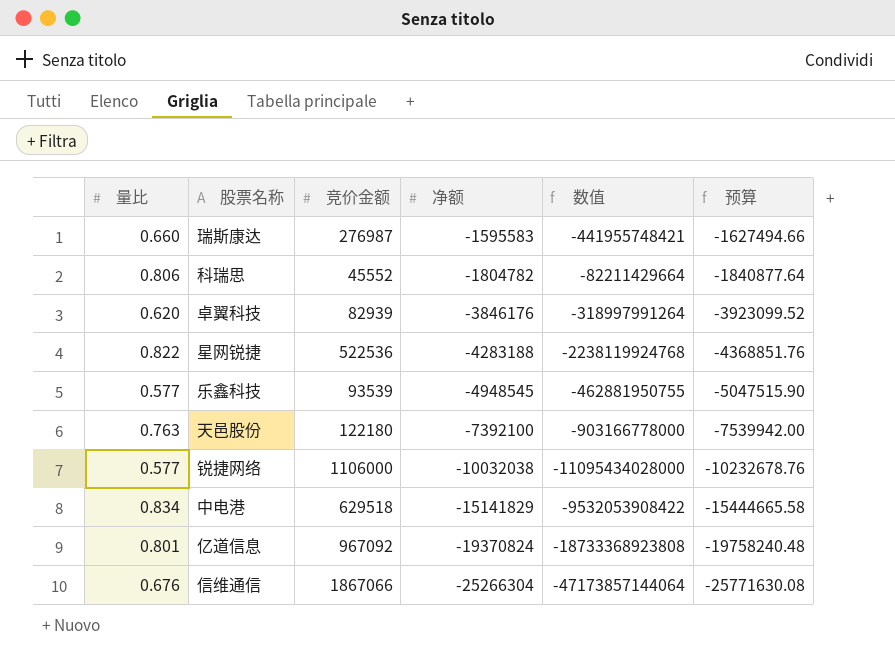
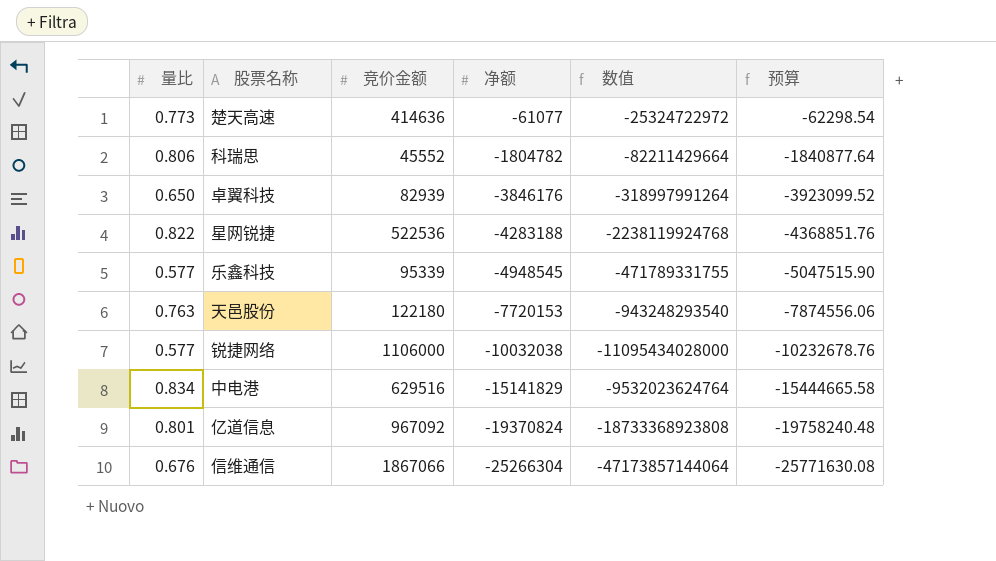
row 瑞斯康达: 0.660 | 276987 | -1595583 | -441955748421 | -1627494.66 -> none
row 楚天高速: none -> 0.773 | 414636 | -61077 | -25324722972 | -62298.54
卓翼科技 | 量比: 0.620 -> 0.650
乐鑫科技 | 竞价金额: 93539 -> 95339
乐鑫科技 | 数值: -462881950755 -> -471789331755
天邑股份 | 净额: -7392100 -> -7720153
天邑股份 | 数值: -903166778000 -> -943248293540
天邑股份 | 预算: -7539942.00 -> -7874556.06
中电港 | 竞价金额: 629518 -> 629516
中电港 | 数值: -9532053908422 -> -9532023624764

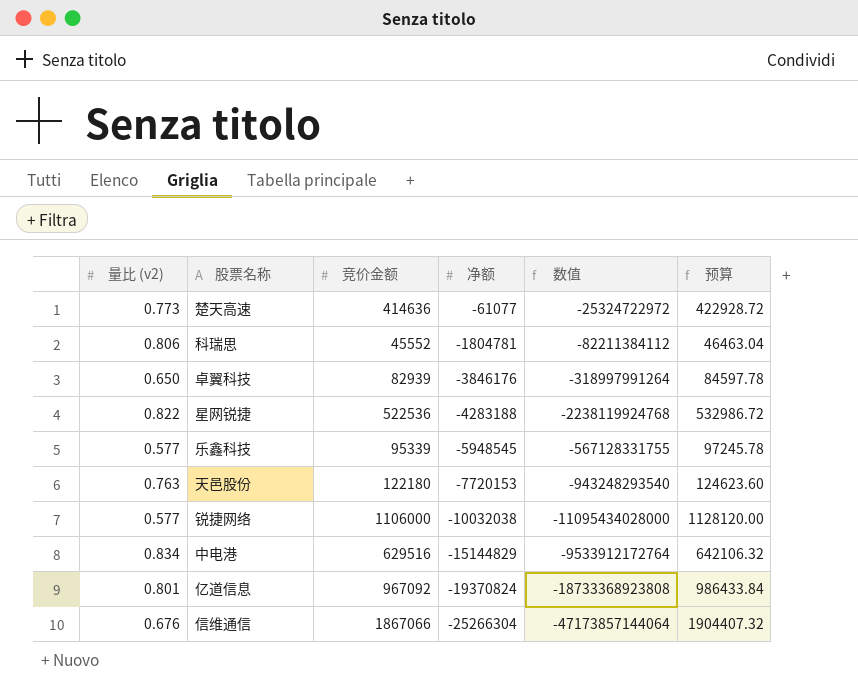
column name: 量比 -> 量比 (v2)
column 预算 | formula: [净额] * 1.02 -> [竞价金额] * 1.02
科瑞思 | 净额: -1804782 -> -1804781
科瑞思 | 数值: -82211429664 -> -82211384112
乐鑫科技 | 净额: -4948545 -> -5948545
乐鑫科技 | 数值: -471789331755 -> -567128331755
中电港 | 净额: -15141829 -> -15144829
中电港 | 数值: -9532023624764 -> -9533912172764

